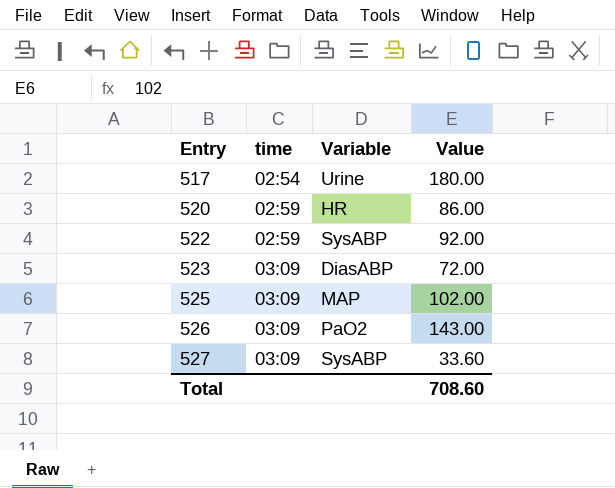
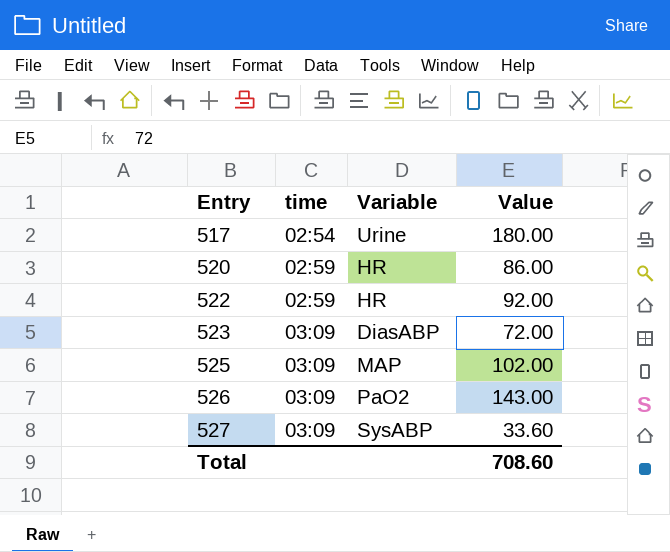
522 | Variable: SysABP -> HR

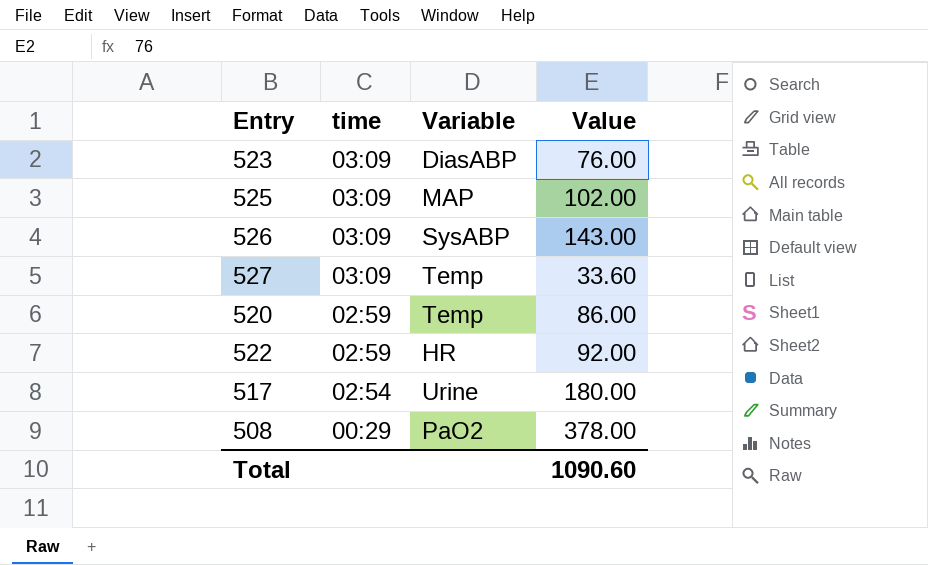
row order: Entry ascending -> time descending
523 | Value: 72.00 -> 76.00
526 | Variable: PaO2 -> SysABP
527 | Variable: SysABP -> Temp
520 | Variable: HR -> Temp
row 508: none -> 00:29 | PaO2 | 378.00
Total | Value: 708.60 -> 1090.60

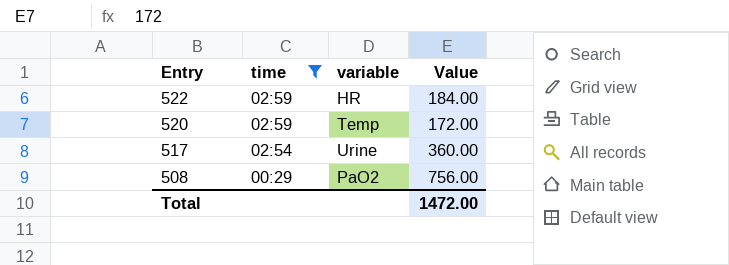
filter: none -> time != 03:09
row order: time descending -> Entry descending
column name: Variable -> variable
522 | Value: 92.00 -> 184.00
520 | Value: 86.00 -> 172.00
517 | Value: 180.00 -> 360.00
508 | Value: 378.00 -> 756.00
Total | Value: 1090.60 -> 1472.00

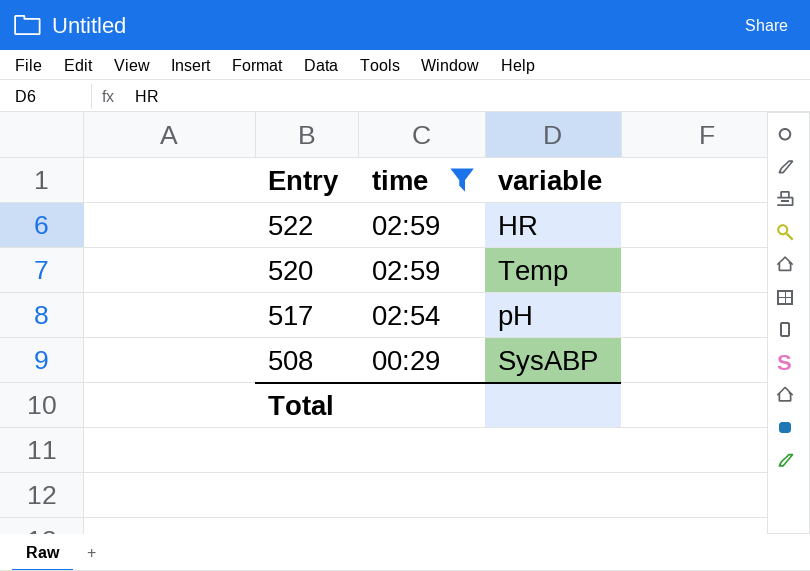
column Value | position: 4 -> none
517 | variable: Urine -> pH
508 | variable: PaO2 -> SysABP

